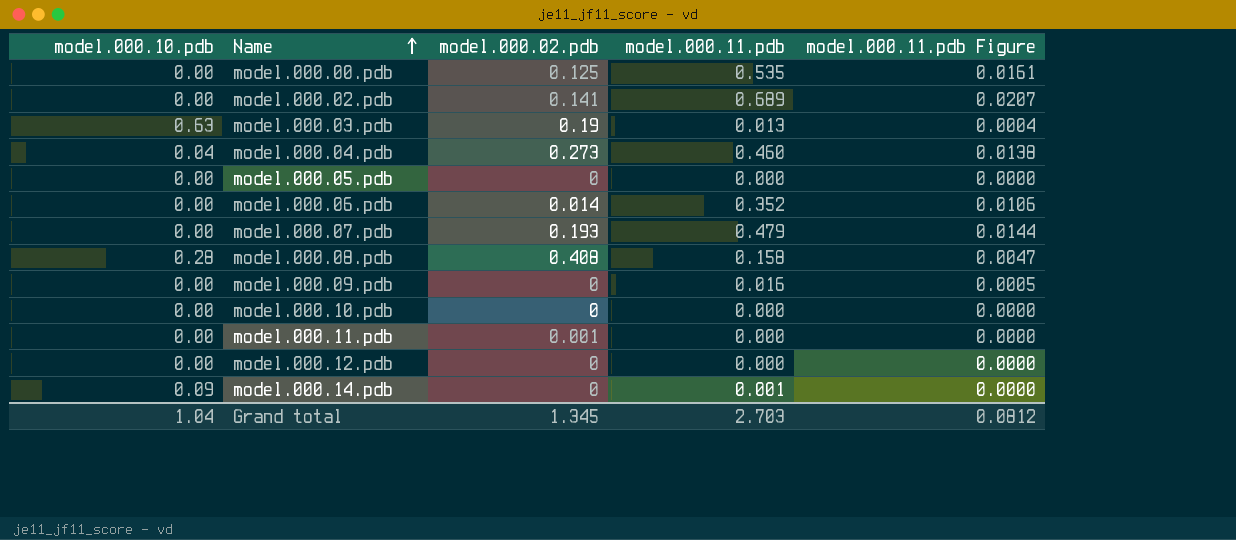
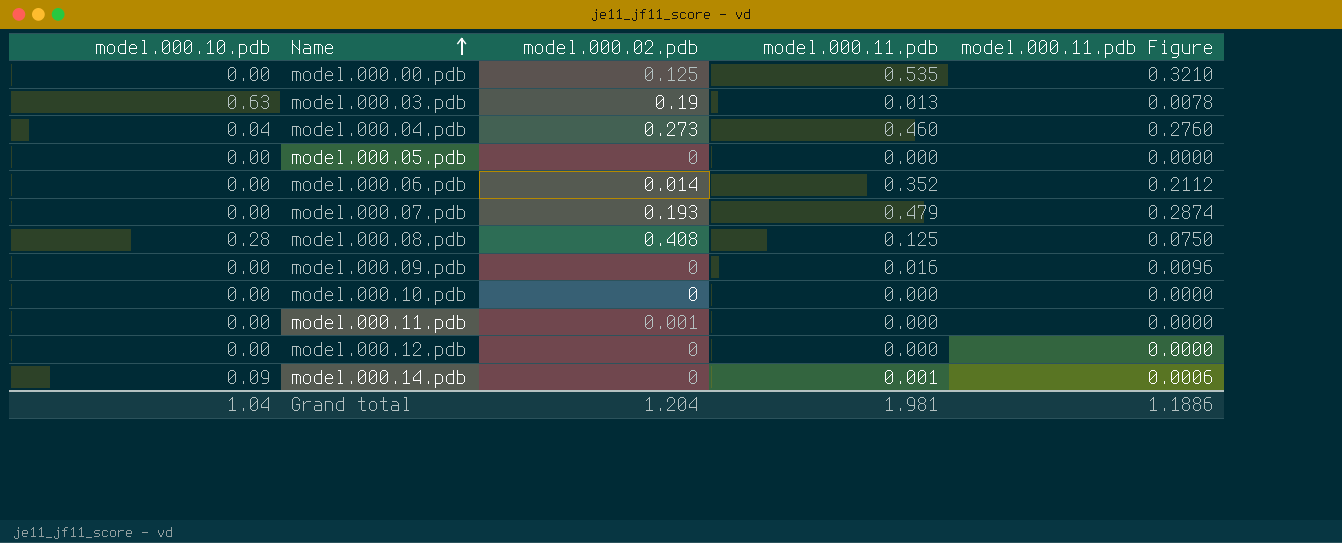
column model.000.11.pdb Figure | formula: [model.000.11.pdb] * 0.03 -> [model.000.11.pdb] * 0.6
row model.000.02.pdb: 0.00 | 0.141 | 0.689 | 0.0207 -> none
model.000.08.pdb | model.000.11.pdb: 0.158 -> 0.125
Grand total | model.000.02.pdb: 1.345 -> 1.204
Grand total | model.000.11.pdb: 2.703 -> 1.981
Grand total | model.000.11.pdb Figure: 0.0812 -> 1.1886

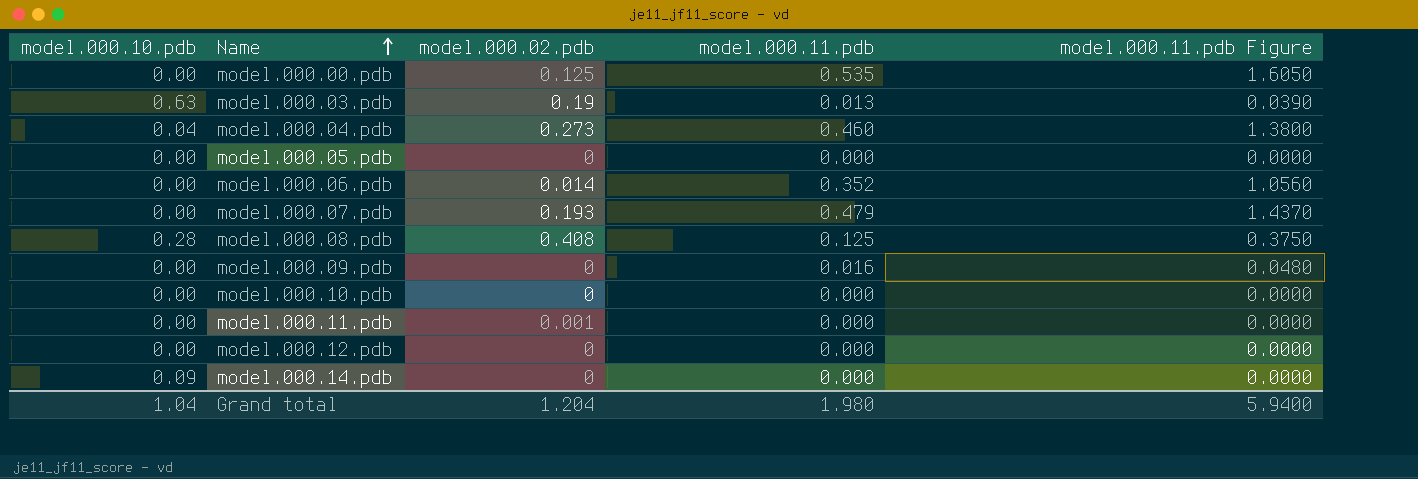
column model.000.11.pdb Figure | formula: [model.000.11.pdb] * 0.6 -> [model.000.11.pdb] * 3
model.000.14.pdb | model.000.11.pdb: 0.001 -> 0.000
Grand total | model.000.11.pdb: 1.981 -> 1.980
Grand total | model.000.11.pdb Figure: 1.1886 -> 5.9400

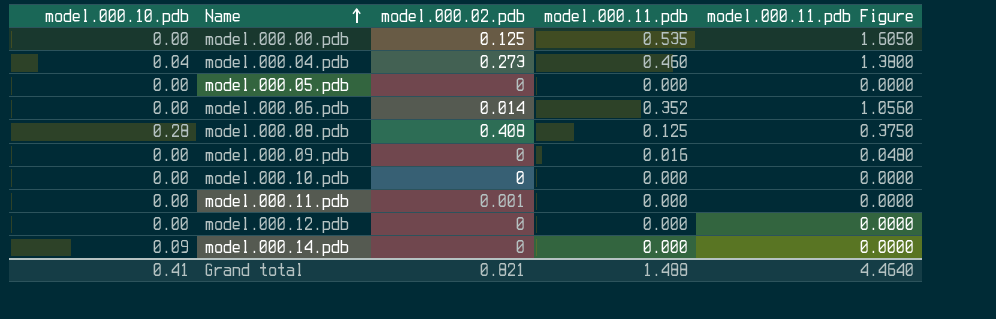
row model.000.03.pdb: 0.63 | 0.19 | 0.013 | 0.0390 -> none
row model.000.07.pdb: 0.00 | 0.193 | 0.479 | 1.4370 -> none
Grand total | model.000.10.pdb: 1.04 -> 0.41
Grand total | model.000.02.pdb: 1.204 -> 0.821
Grand total | model.000.11.pdb: 1.980 -> 1.488
Grand total | model.000.11.pdb Figure: 5.9400 -> 4.4640

